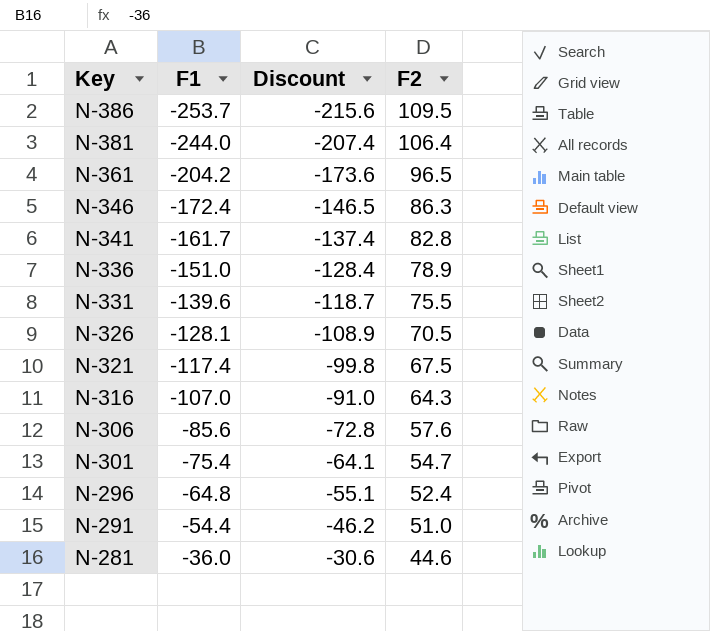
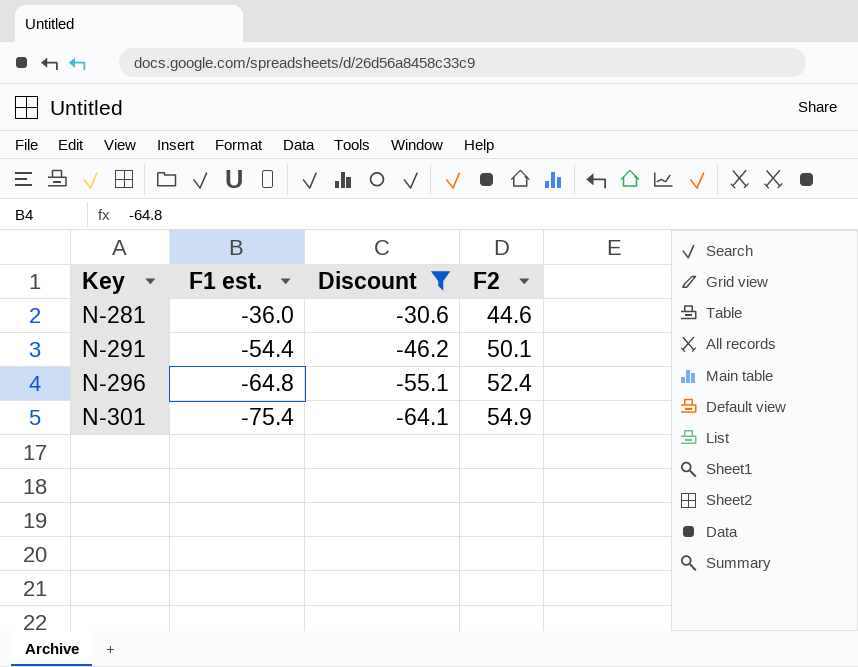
filter: none -> Discount >= -64.1
row order: Key descending -> Key ascending
column name: F1 -> F1 est.
N-291 | F2: 51.0 -> 50.1
N-301 | F2: 54.7 -> 54.9

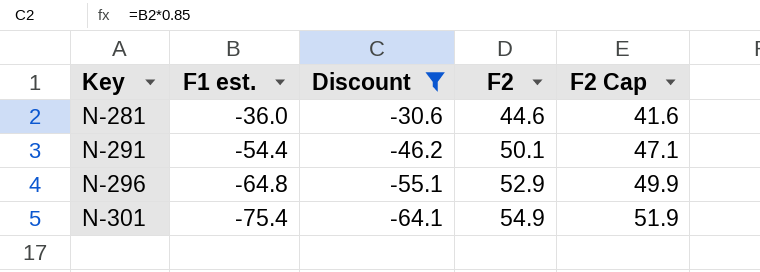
column F2 Cap | formula: none -> [F2] - 3
N-296 | F2: 52.4 -> 52.9

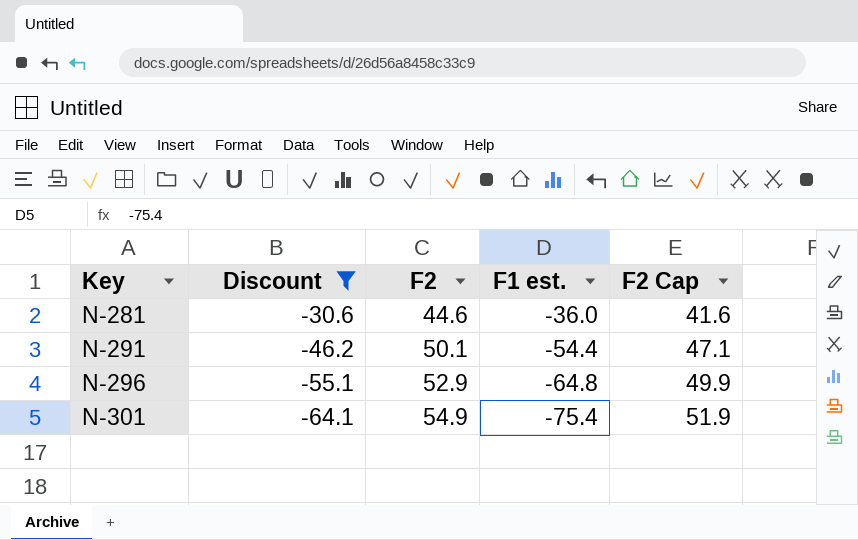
column F1 est. | position: 2 -> 4

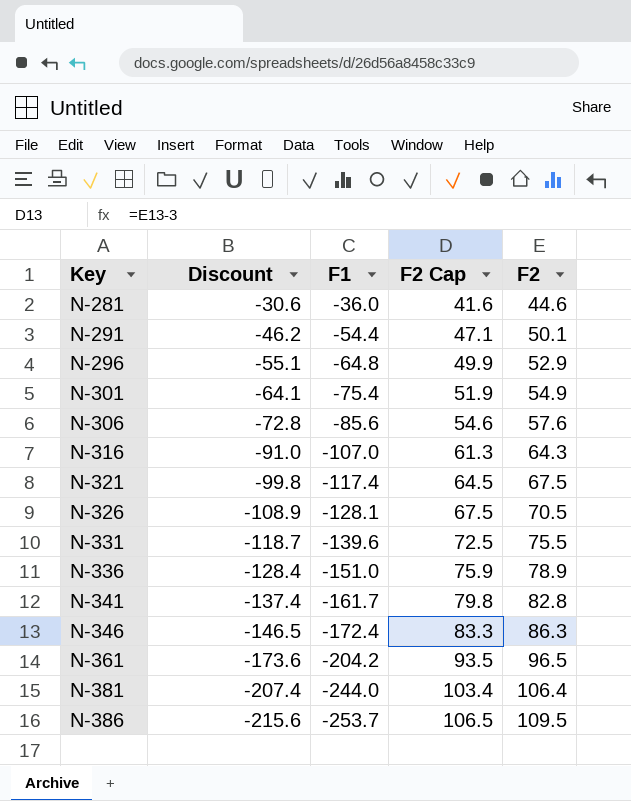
filter: Discount >= -64.1 -> none
column name: F1 est. -> F1
column F2 | position: 3 -> 5

